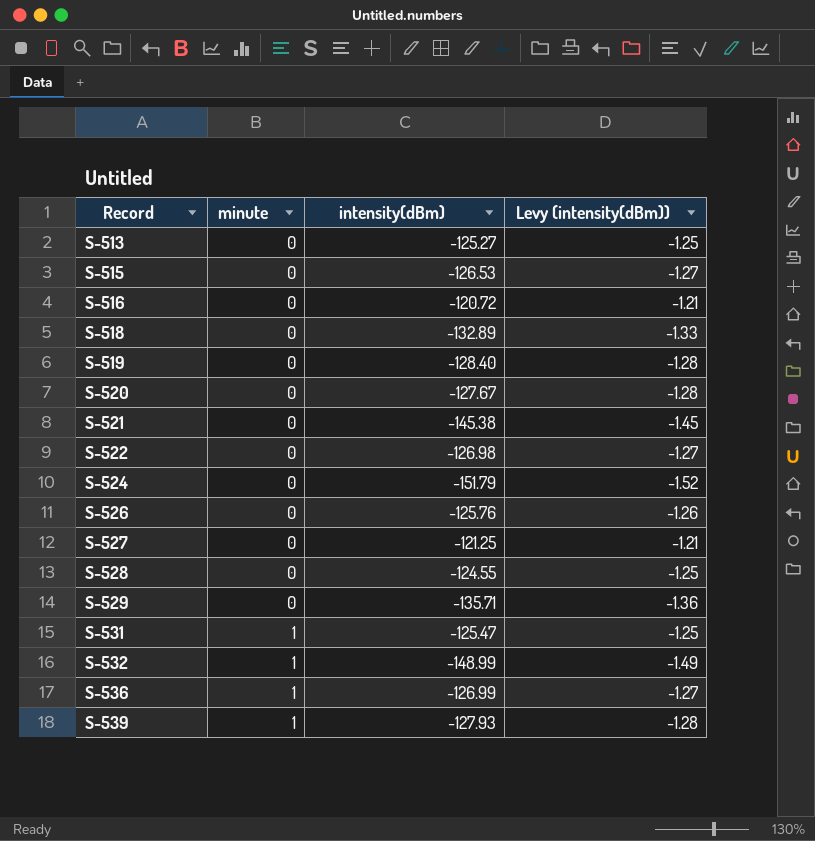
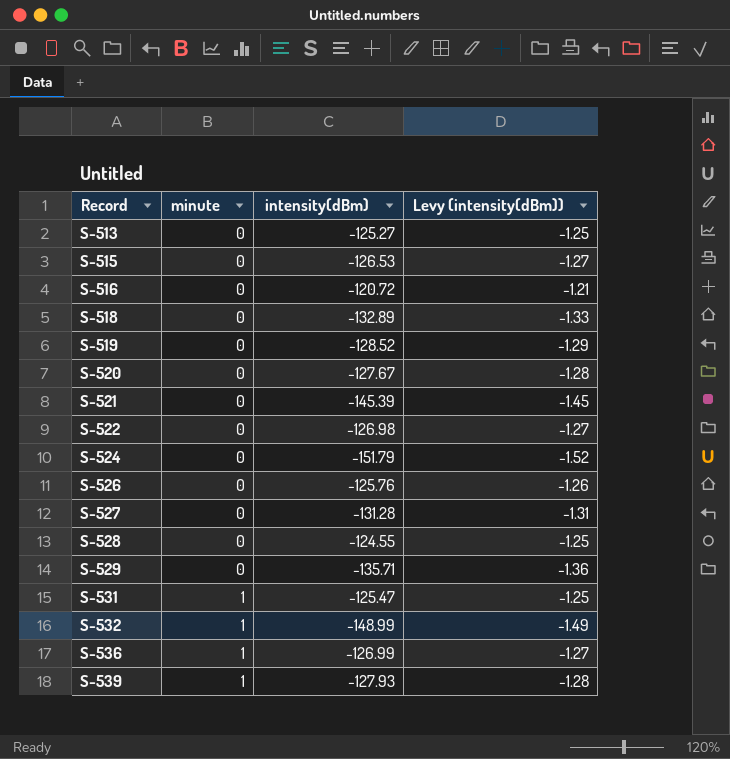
S-519 | intensity(dBm): -128.40 -> -128.52
S-519 | Levy (intensity(dBm)): -1.28 -> -1.29
S-521 | intensity(dBm): -145.38 -> -145.39
S-527 | intensity(dBm): -121.25 -> -131.28
S-527 | Levy (intensity(dBm)): -1.21 -> -1.31

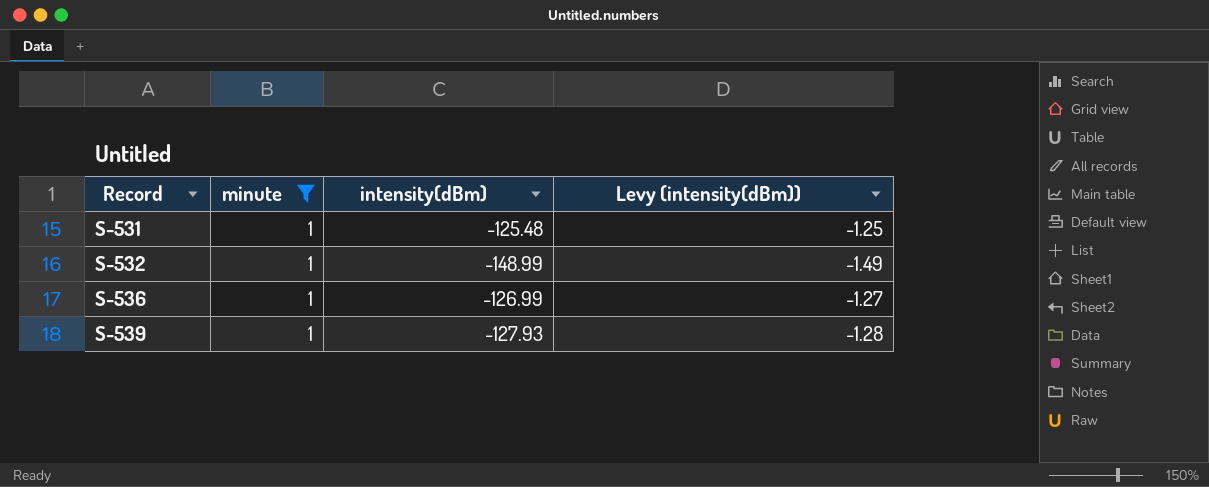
filter: none -> minute = 1
S-531 | intensity(dBm): -125.47 -> -125.48

